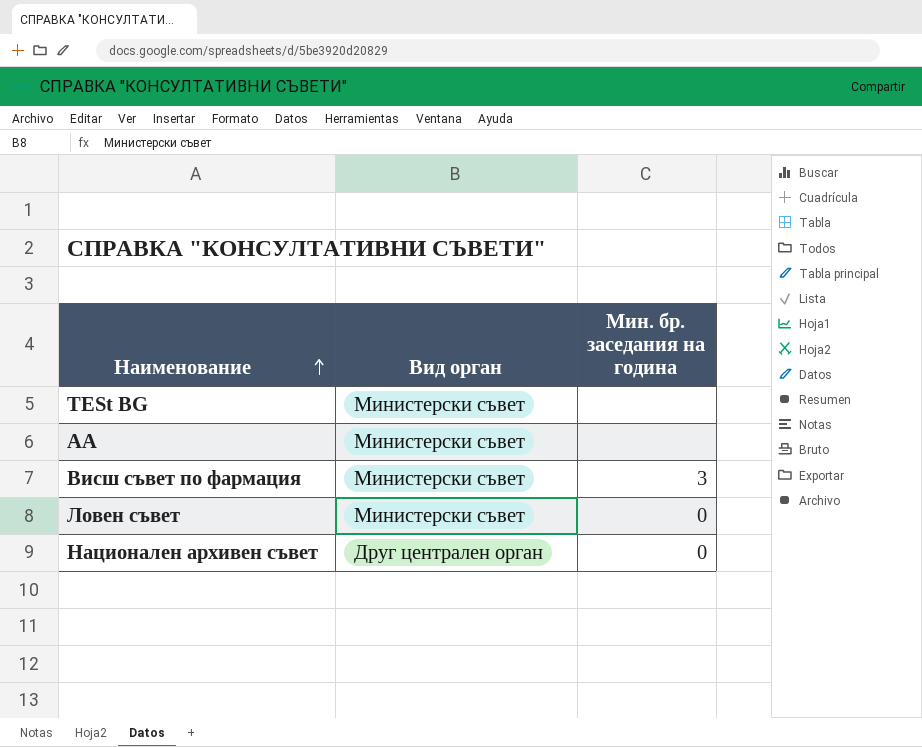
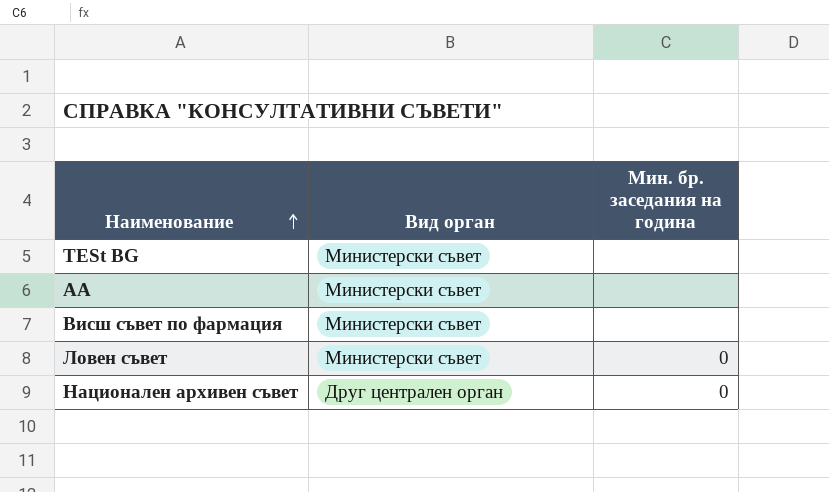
Висш съвет по фармация | Мин. бр. заседания на година: 3 -> none

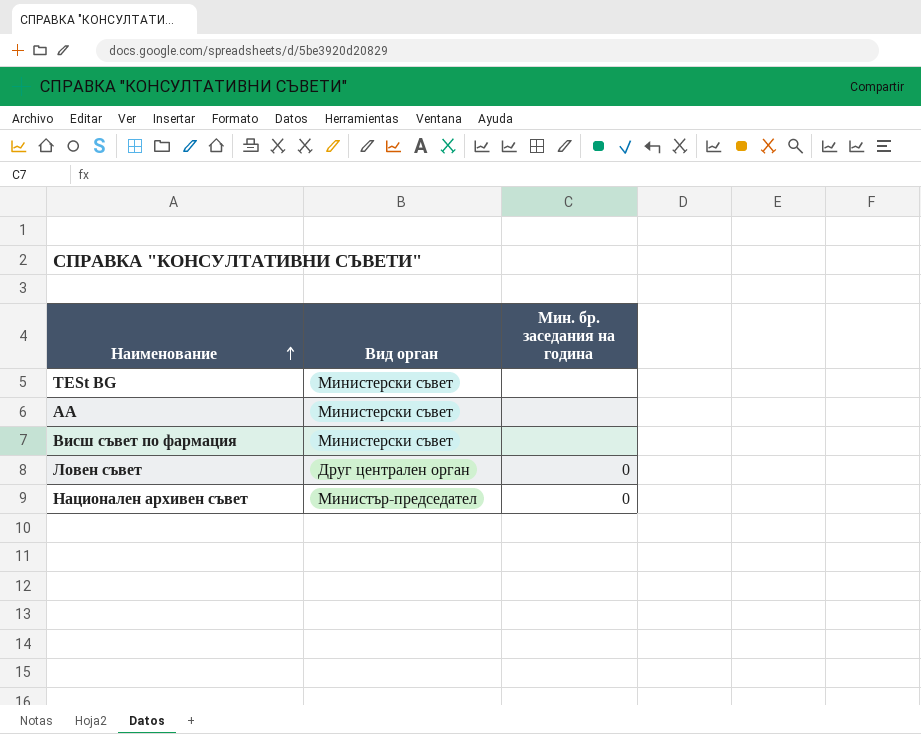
Ловен съвет | Вид орган: Министерски съвет -> Друг централен орган
Национален архивен съвет | Вид орган: Друг централен орган -> Министър-председател

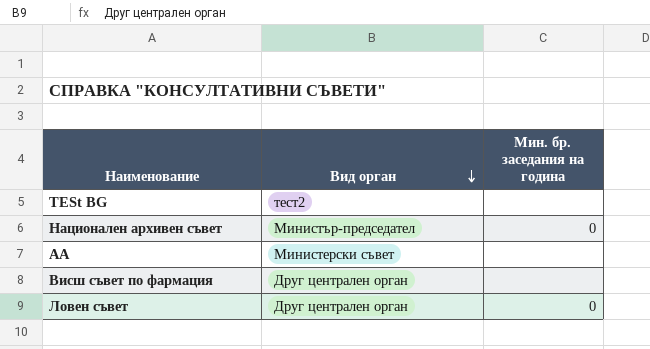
row order: Наименование ascending -> Вид орган descending
TESt BG | Вид орган: Министерски съвет -> тест2
Висш съвет по фармация | Вид орган: Министерски съвет -> Друг централен орган

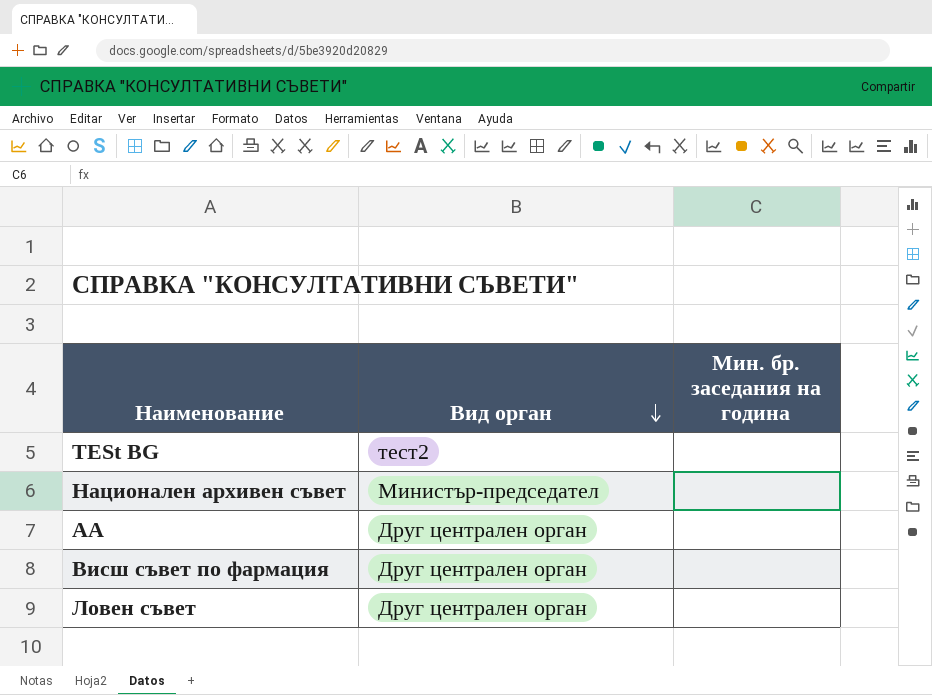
Национален архивен съвет | Мин. бр. заседания на година: 0 -> none
АА | Вид орган: Министерски съвет -> Друг централен орган
Ловен съвет | Мин. бр. заседания на година: 0 -> none

